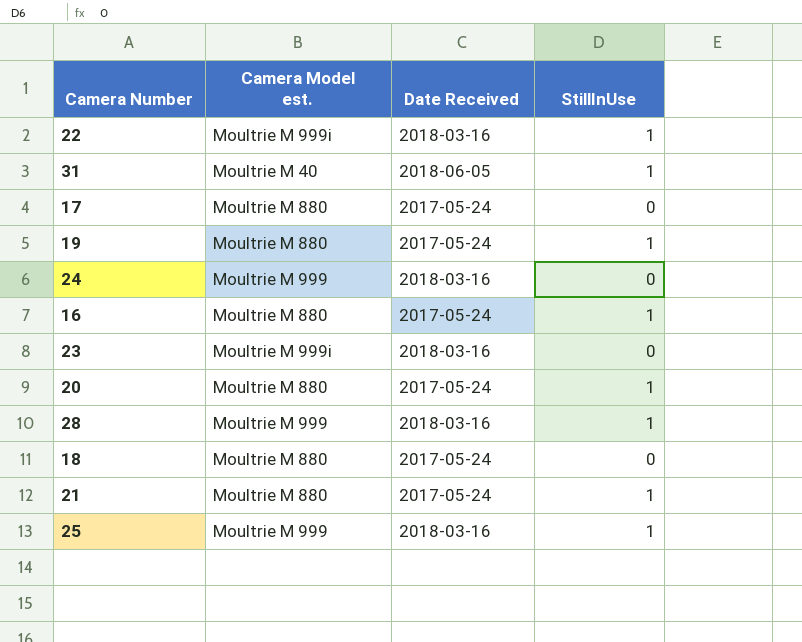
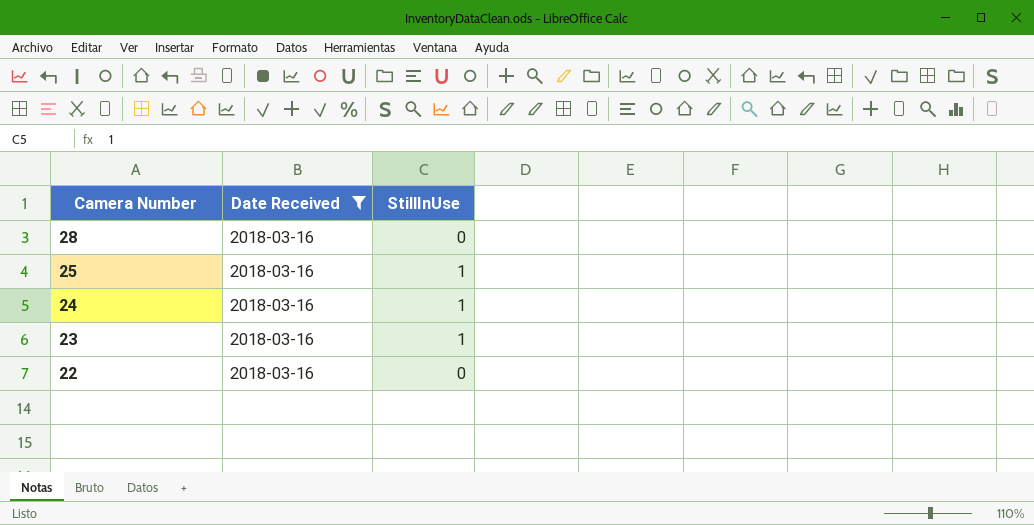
filter: none -> Date Received = 2018-03-16
row order: none -> Camera Number descending
column Camera Model est. | position: 2 -> none
28 | StillInUse: 1 -> 0
24 | StillInUse: 0 -> 1
23 | StillInUse: 0 -> 1
22 | StillInUse: 1 -> 0

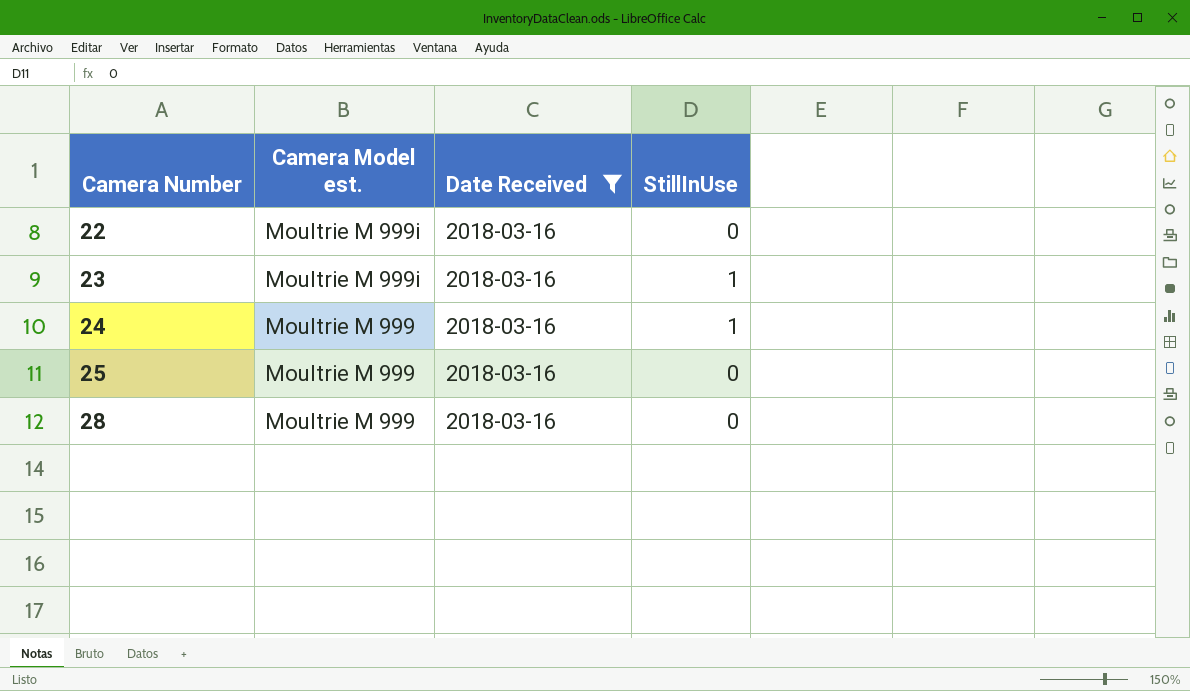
row order: Camera Number descending -> Camera Number ascending
column Camera Model est. | position: none -> 2
25 | StillInUse: 1 -> 0

